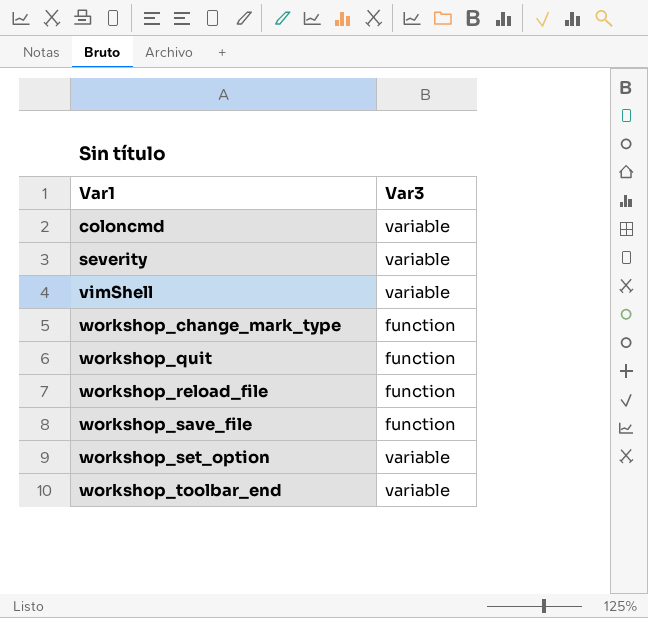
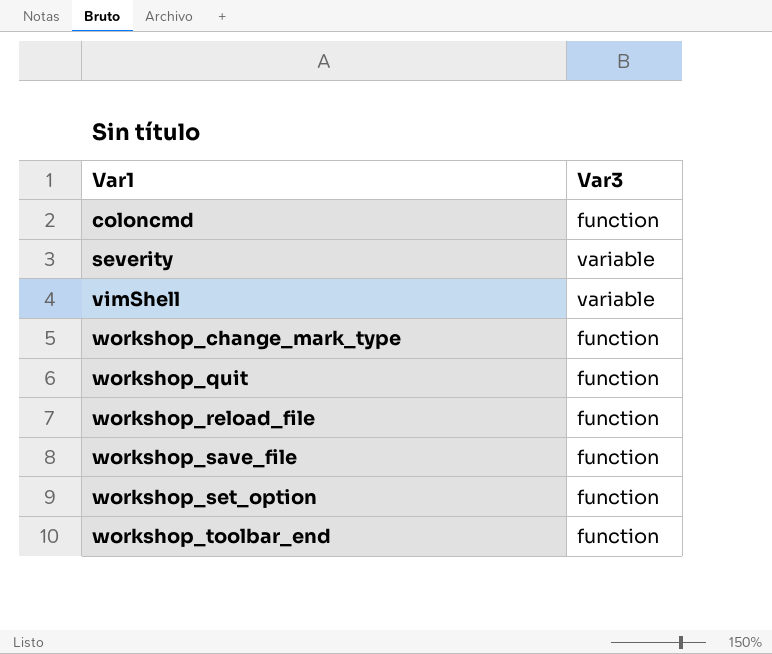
coloncmd | Var3: variable -> function
workshop_set_option | Var3: variable -> function
workshop_toolbar_end | Var3: variable -> function

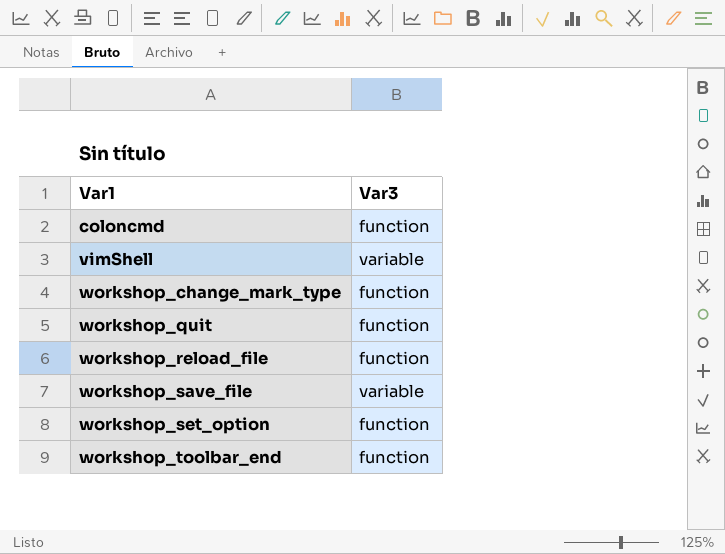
row severity: variable -> none
workshop_save_file | Var3: function -> variable

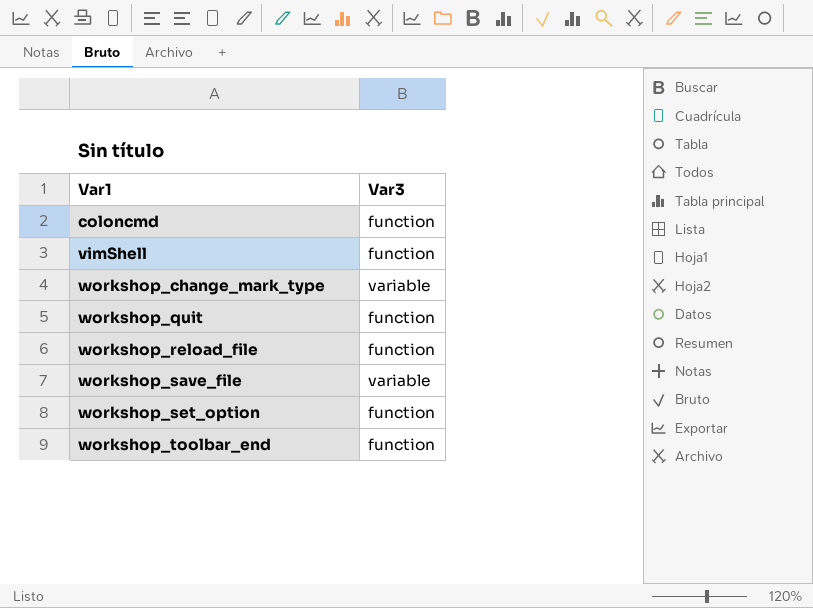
vimShell | Var3: variable -> function
workshop_change_mark_type | Var3: function -> variable

